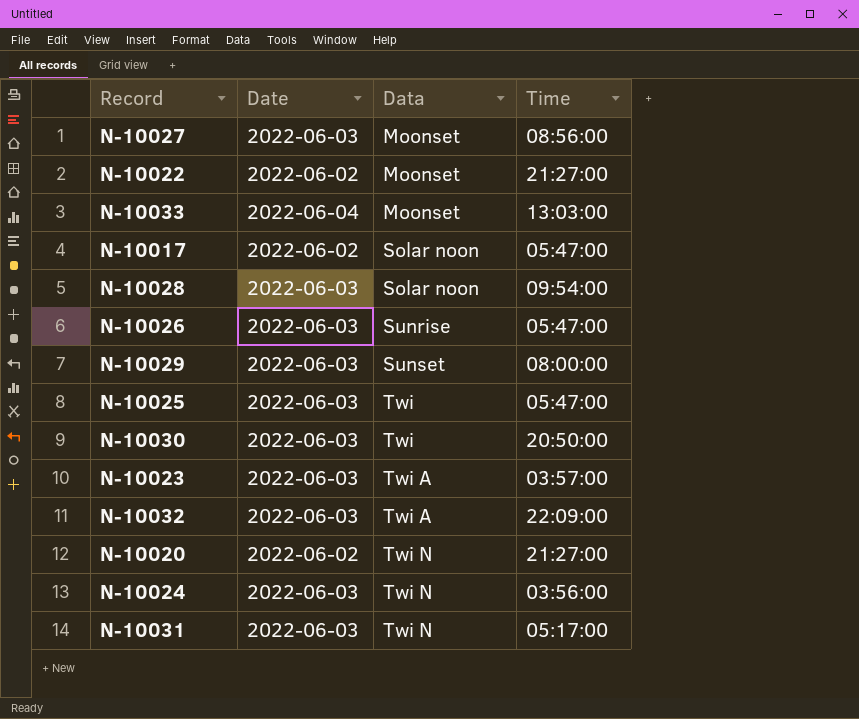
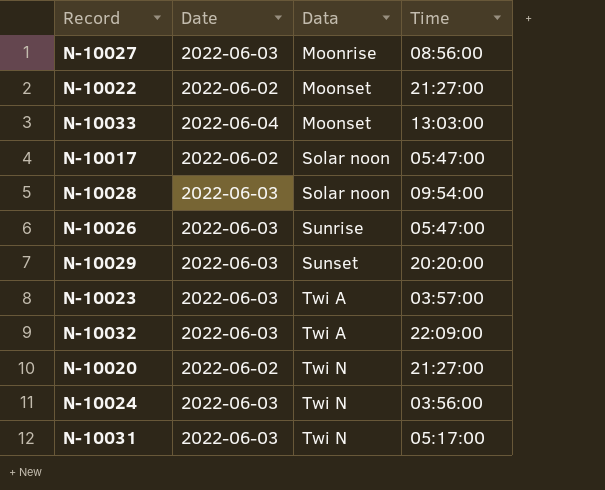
row N-10025: 2022-06-03 | Twi | 05:47:00 -> none
row N-10030: 2022-06-03 | Twi | 20:50:00 -> none
N-10027 | Data: Moonset -> Moonrise
N-10029 | Time: 08:00:00 -> 20:20:00

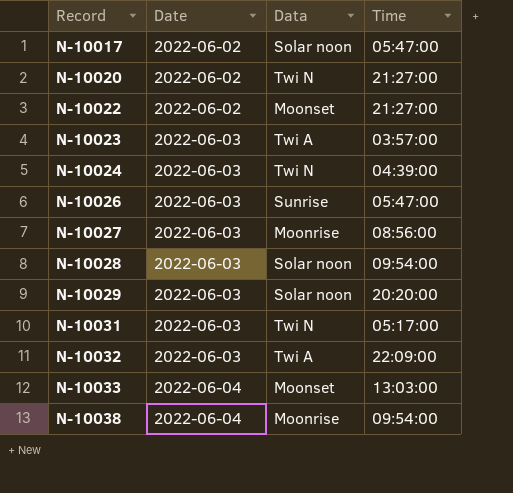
row order: Data ascending -> Record ascending
N-10024 | Time: 03:56:00 -> 04:39:00
N-10029 | Data: Sunset -> Solar noon
row N-10038: none -> 2022-06-04 | Moonrise | 09:54:00

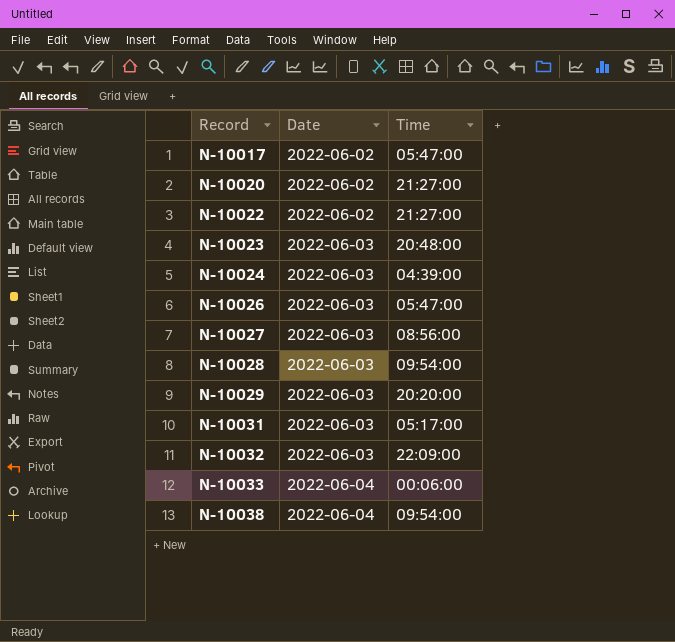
column Data | position: 3 -> none
N-10023 | Time: 03:57:00 -> 20:48:00
N-10033 | Time: 13:03:00 -> 00:06:00

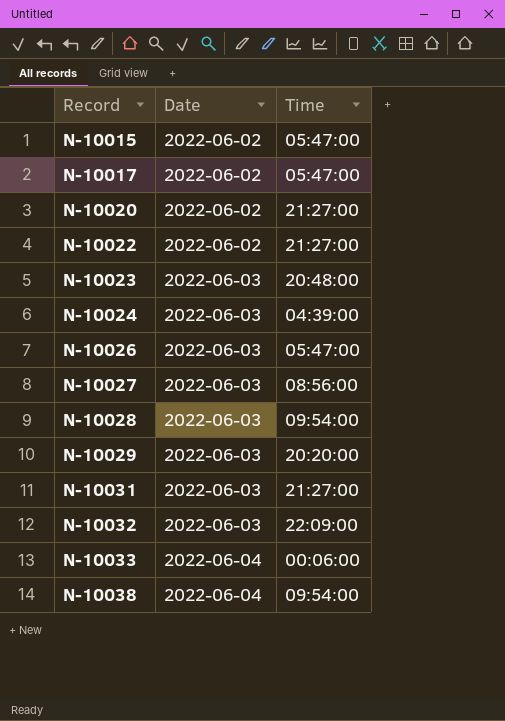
row N-10015: none -> 2022-06-02 | 05:47:00
N-10031 | Time: 05:17:00 -> 21:27:00

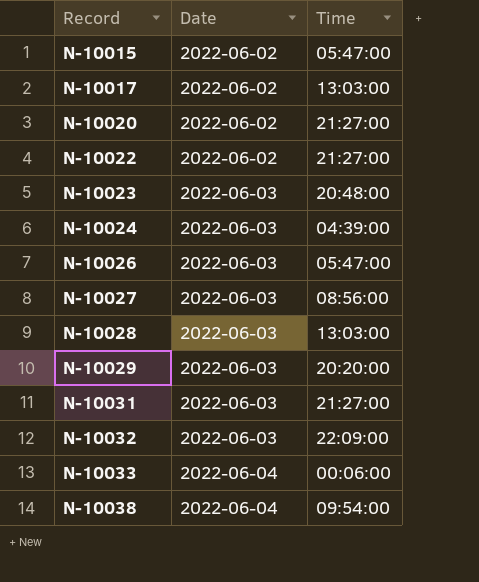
N-10017 | Time: 05:47:00 -> 13:03:00
N-10028 | Time: 09:54:00 -> 13:03:00

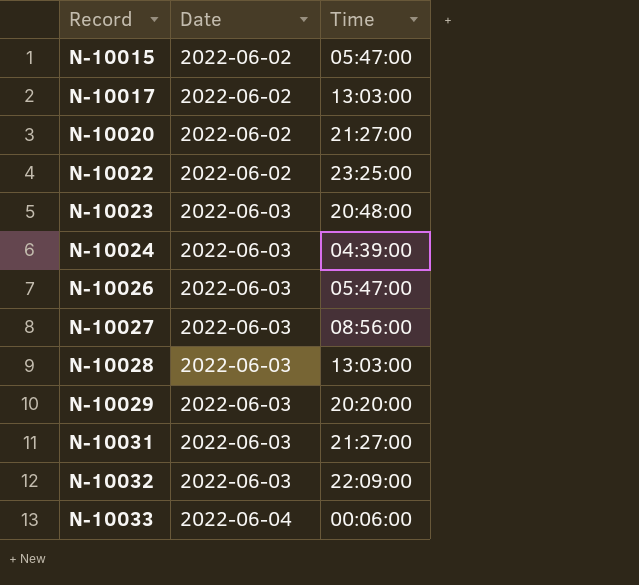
row N-10038: 2022-06-04 | 09:54:00 -> none
N-10022 | Time: 21:27:00 -> 23:25:00

